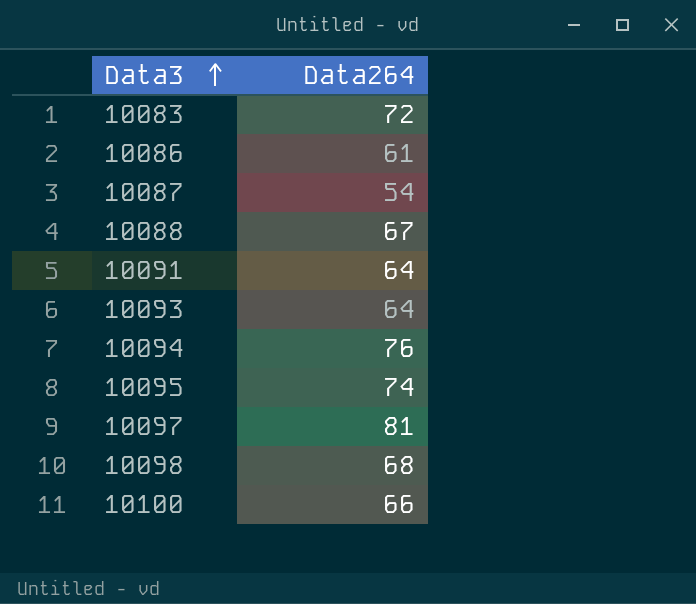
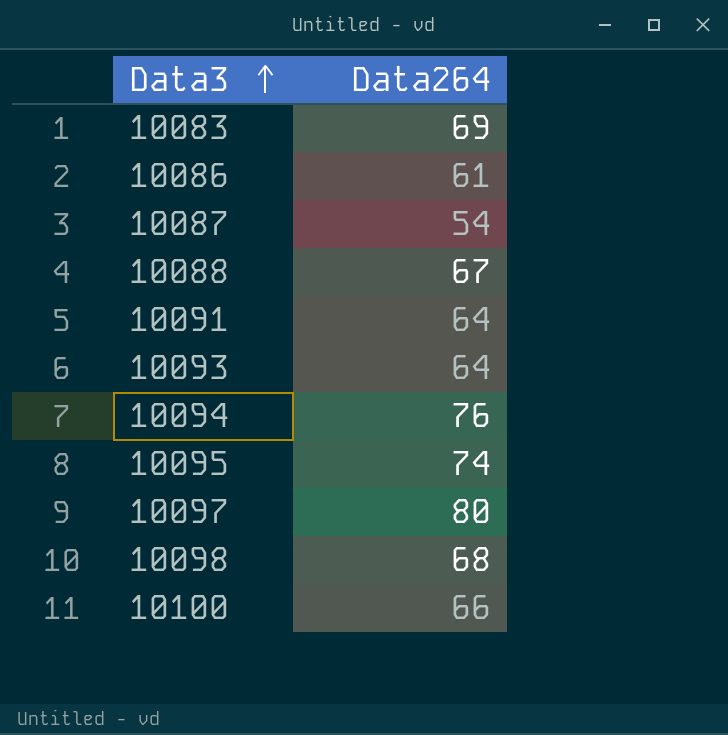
10083 | Data264: 72 -> 69
10097 | Data264: 81 -> 80

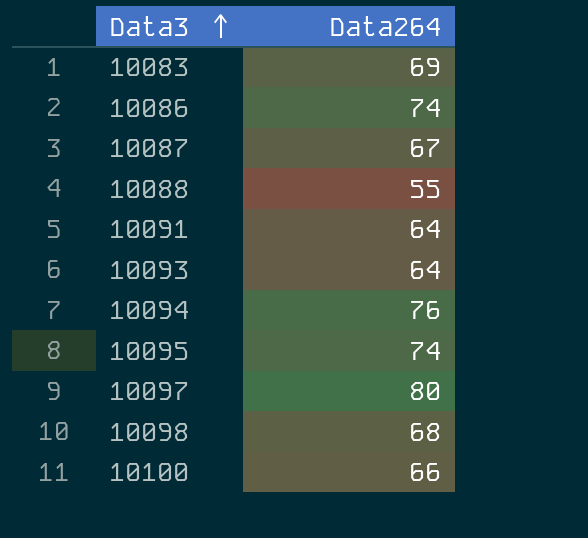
10086 | Data264: 61 -> 74
10087 | Data264: 54 -> 67
10088 | Data264: 67 -> 55

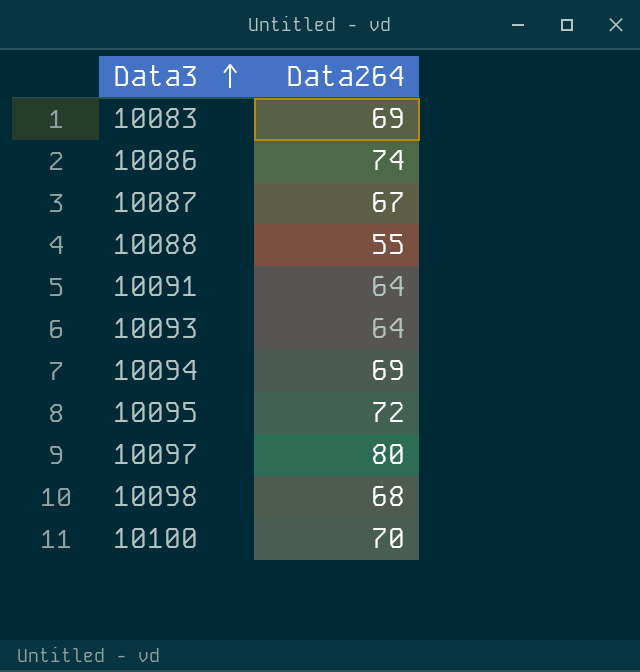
10094 | Data264: 76 -> 69
10095 | Data264: 74 -> 72
10100 | Data264: 66 -> 70

